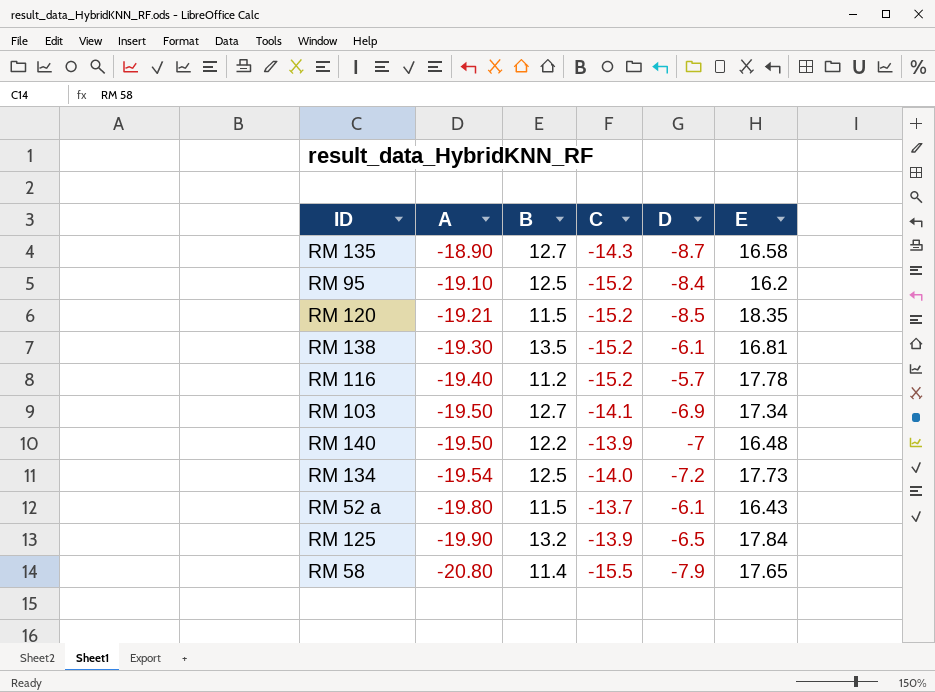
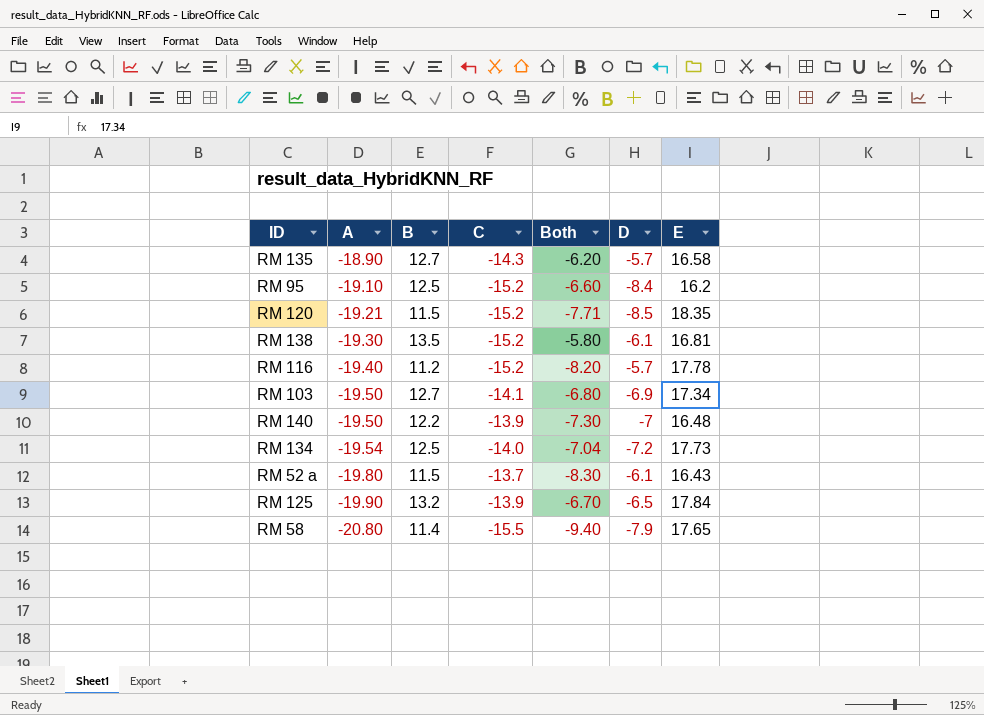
column Both | formula: none -> [A] + [B]
RM 135 | D: -8.7 -> -5.7

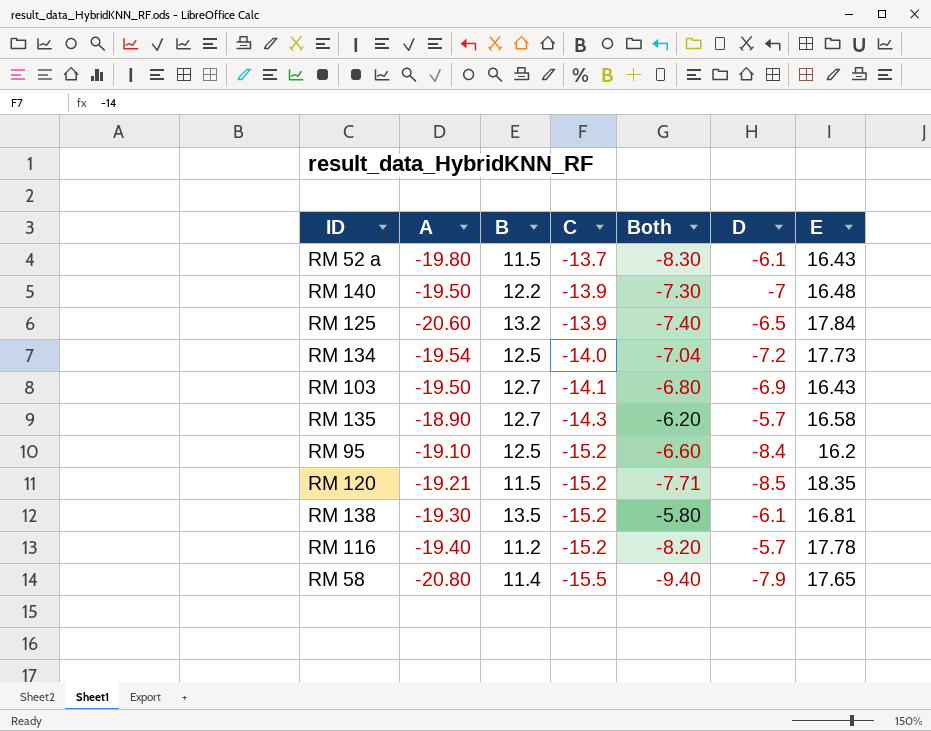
row order: A descending -> C descending
RM 125 | A: -19.90 -> -20.60
RM 125 | Both: -6.70 -> -7.40
RM 103 | E: 17.34 -> 16.43

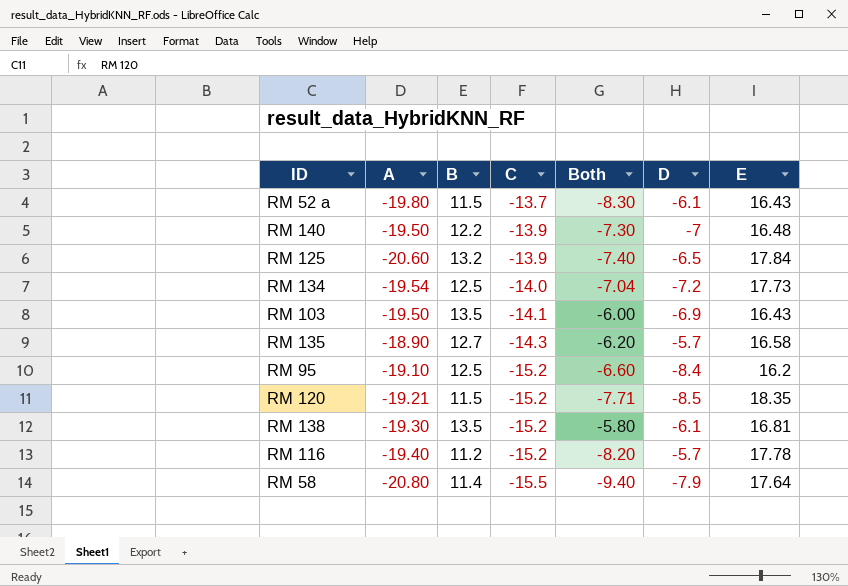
RM 103 | B: 12.7 -> 13.5
RM 103 | Both: -6.80 -> -6.00
RM 58 | E: 17.65 -> 17.64

